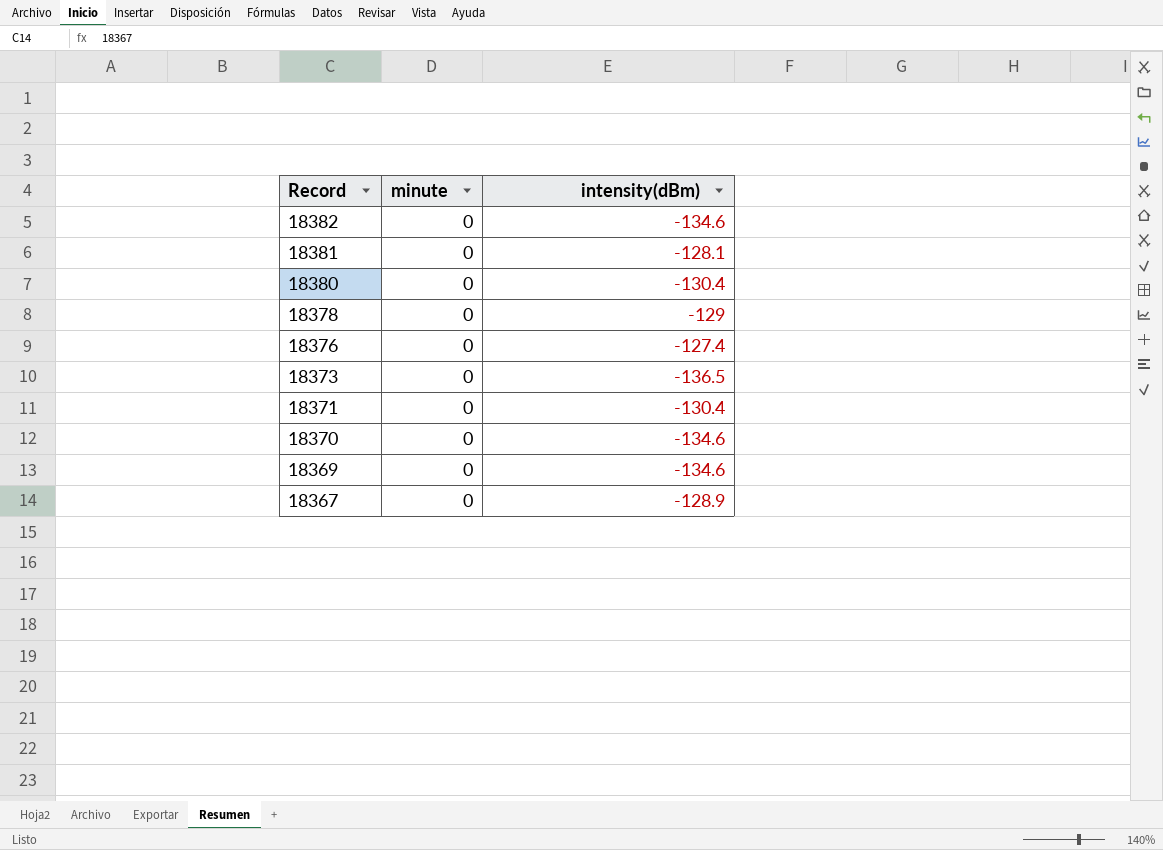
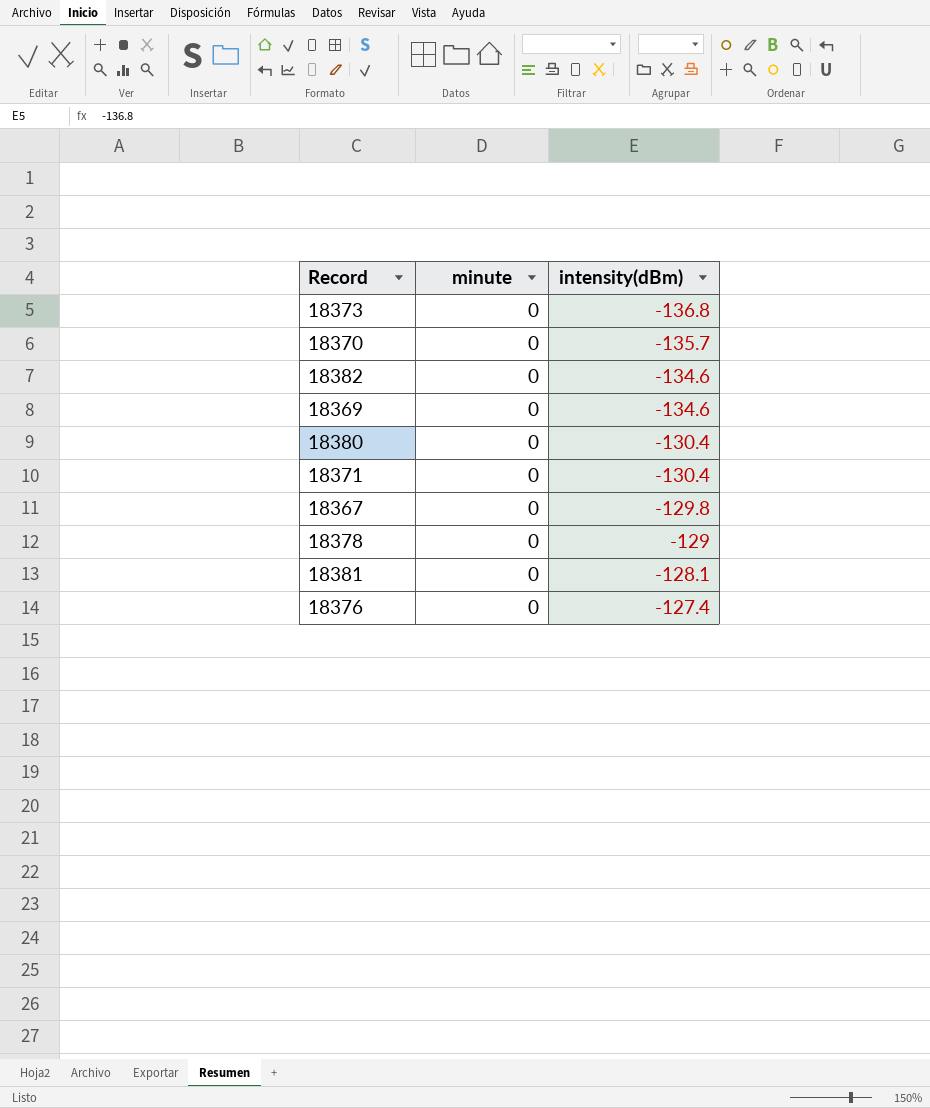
row order: Record descending -> intensity(dBm) ascending
18373 | intensity(dBm): -136.5 -> -136.8
18370 | intensity(dBm): -134.6 -> -135.7
18367 | intensity(dBm): -128.9 -> -129.8

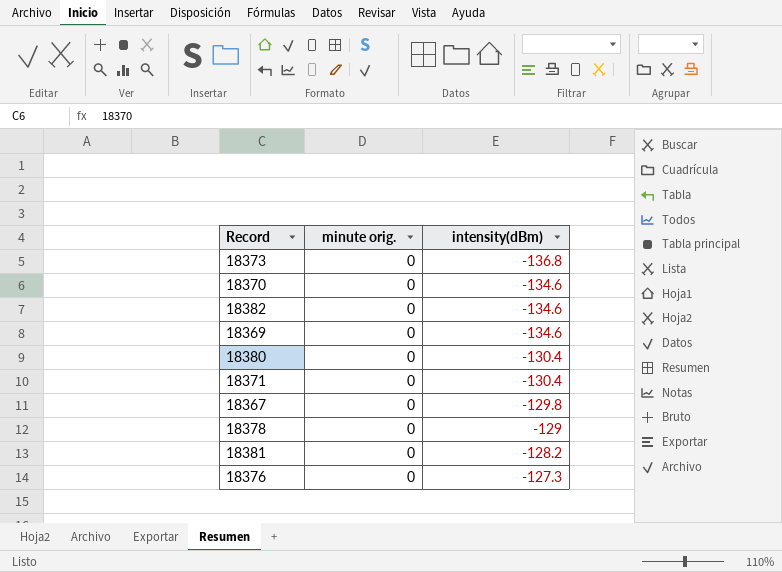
column name: minute -> minute orig.
18370 | intensity(dBm): -135.7 -> -134.6
18381 | intensity(dBm): -128.1 -> -128.2
18376 | intensity(dBm): -127.4 -> -127.3

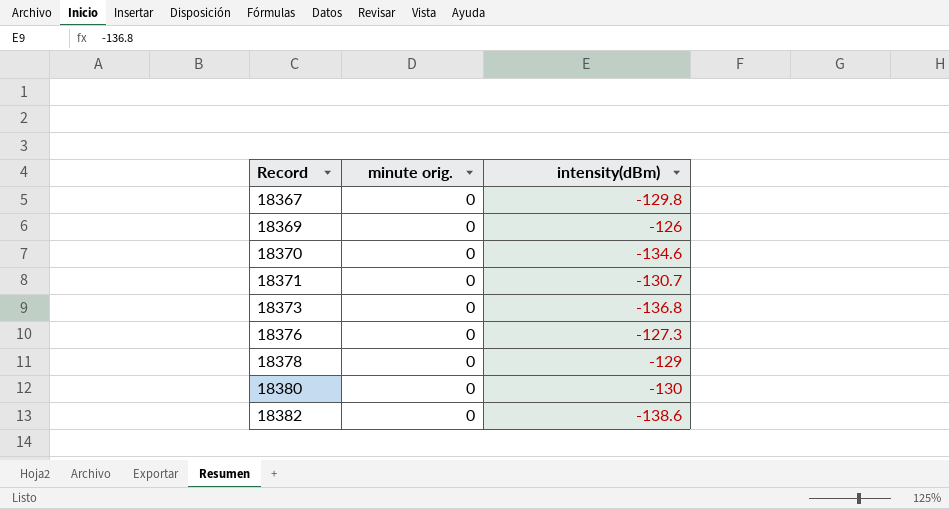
row order: intensity(dBm) ascending -> Record ascending
row 18381: 0 | -128.2 -> none
18369 | intensity(dBm): -134.6 -> -126
18371 | intensity(dBm): -130.4 -> -130.7
18380 | intensity(dBm): -130.4 -> -130
18382 | intensity(dBm): -134.6 -> -138.6

